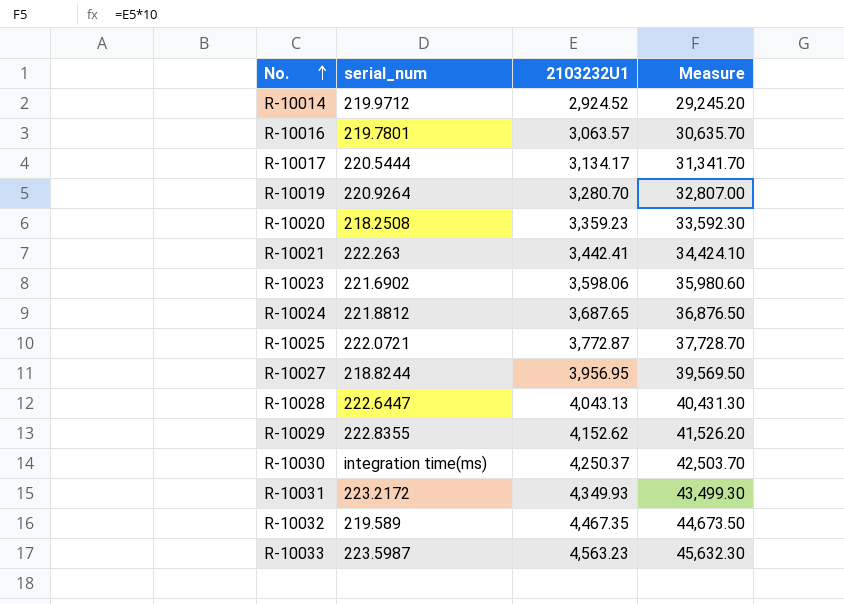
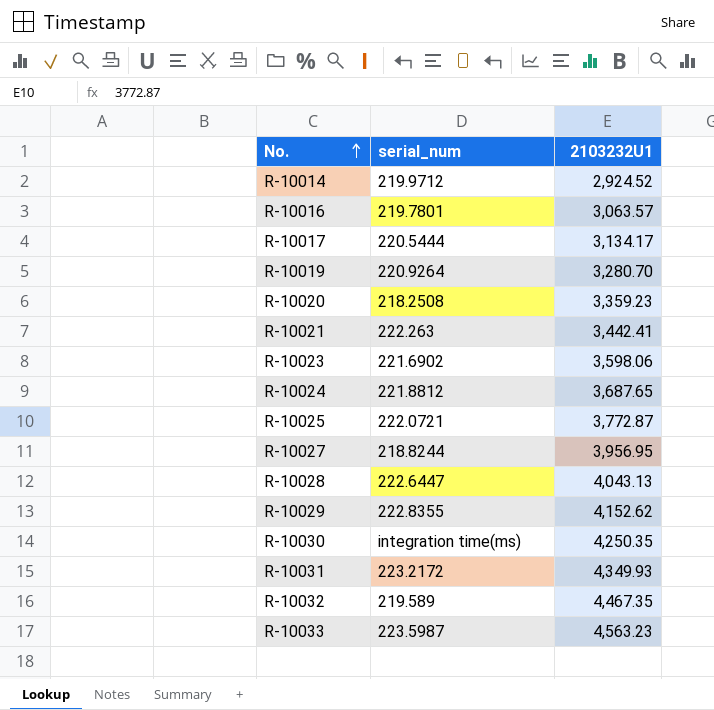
column Measure | formula: [2103232U1] * 10 -> none
R-10030 | 2103232U1: 4,250.37 -> 4,250.35

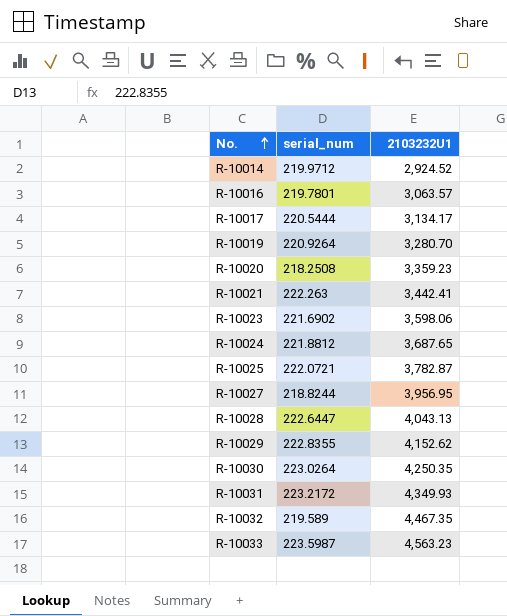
R-10025 | 2103232U1: 3,772.87 -> 3,782.87
R-10030 | serial_num: integration time(ms) -> 223.0264

